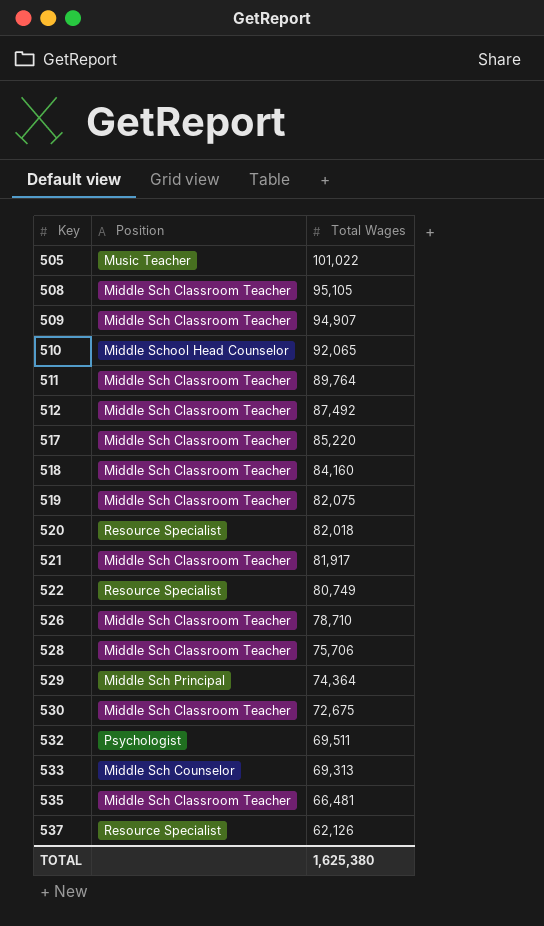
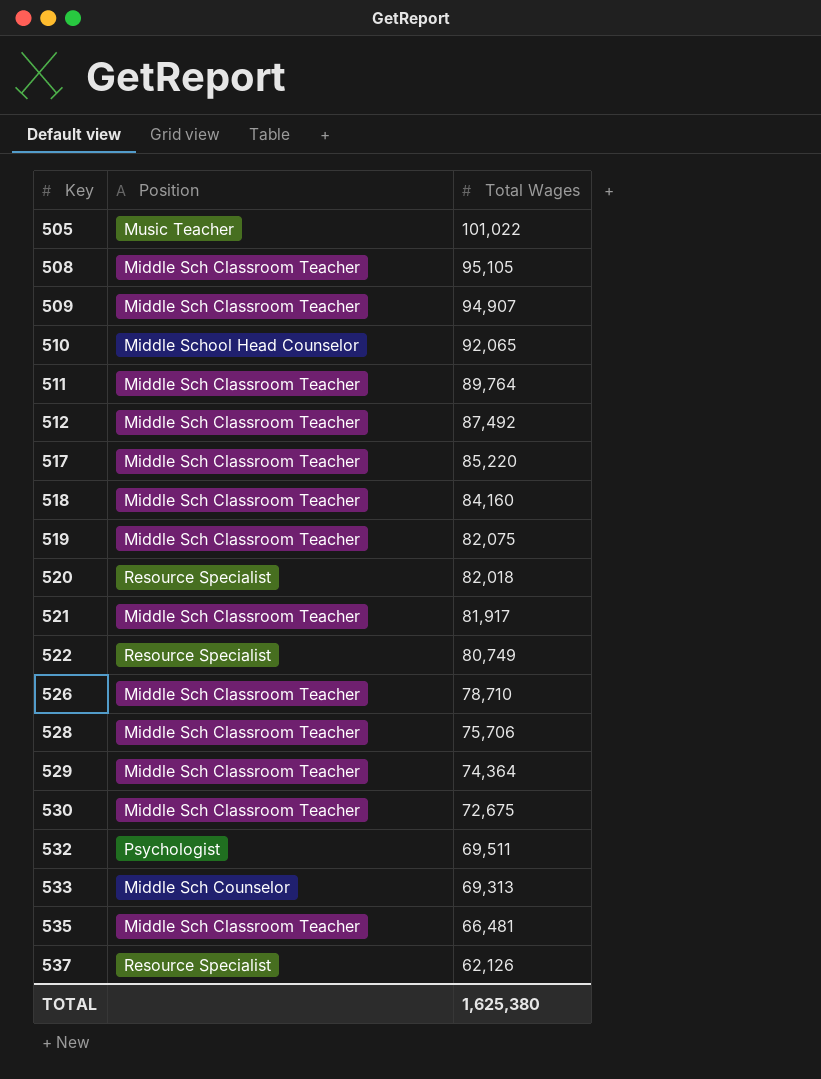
529 | Position: Middle Sch Principal -> Middle Sch Classroom Teacher

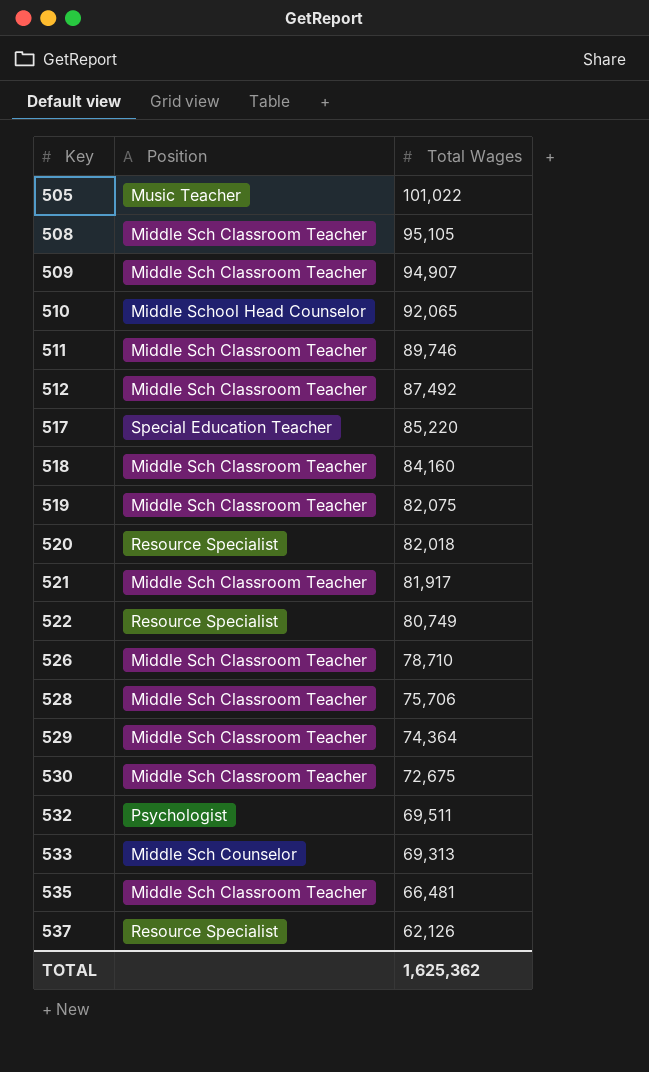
511 | Total Wages: 89,764 -> 89,746
517 | Position: Middle Sch Classroom Teacher -> Special Education Teacher
TOTAL | Total Wages: 1,625,380 -> 1,625,362

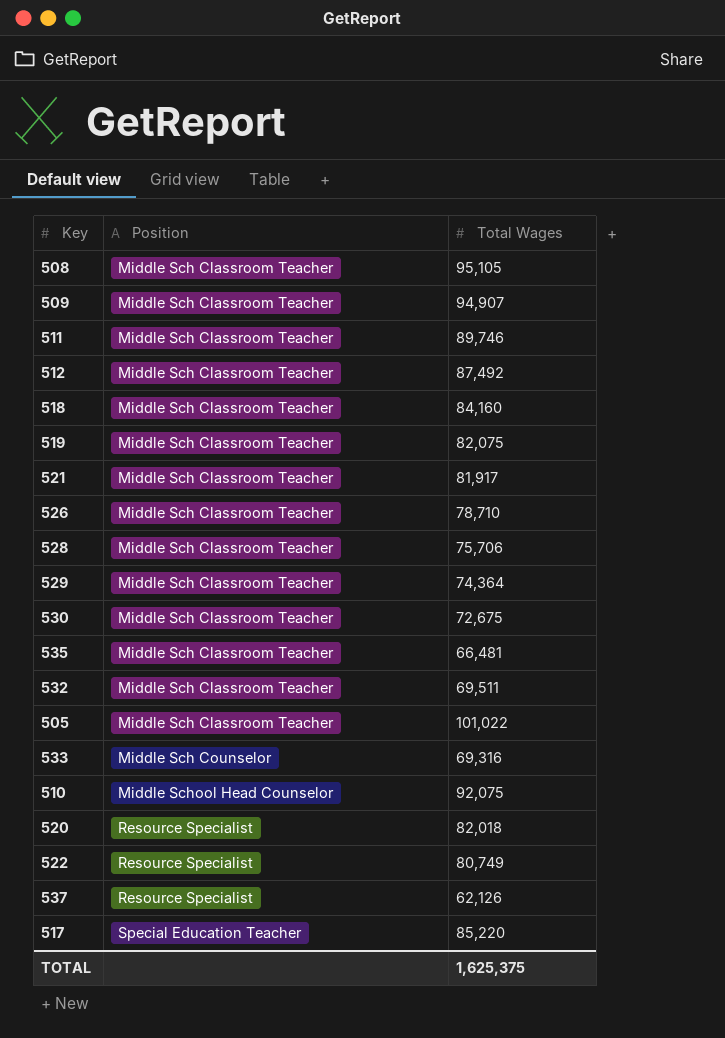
row order: Key ascending -> Position ascending
532 | Position: Psychologist -> Middle Sch Classroom Teacher
505 | Position: Music Teacher -> Middle Sch Classroom Teacher
533 | Total Wages: 69,313 -> 69,316
510 | Total Wages: 92,065 -> 92,075
TOTAL | Total Wages: 1,625,362 -> 1,625,375

